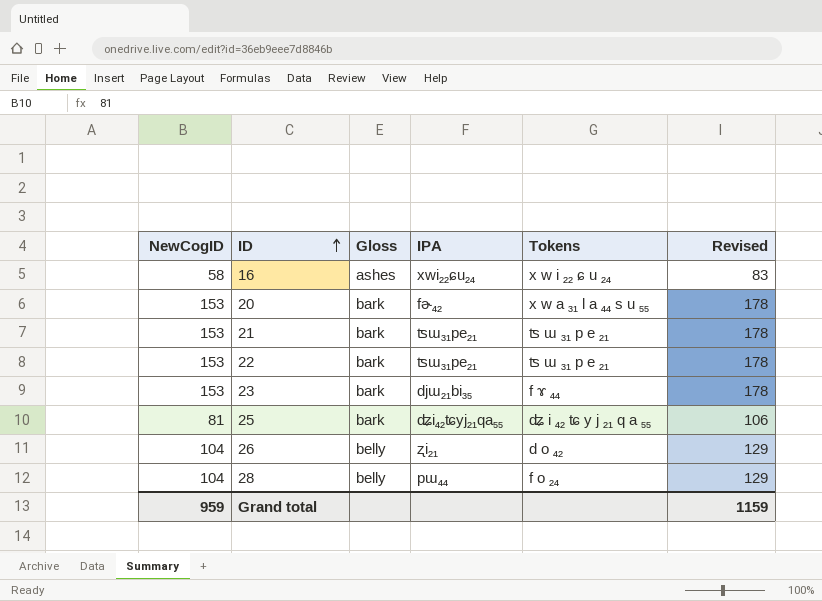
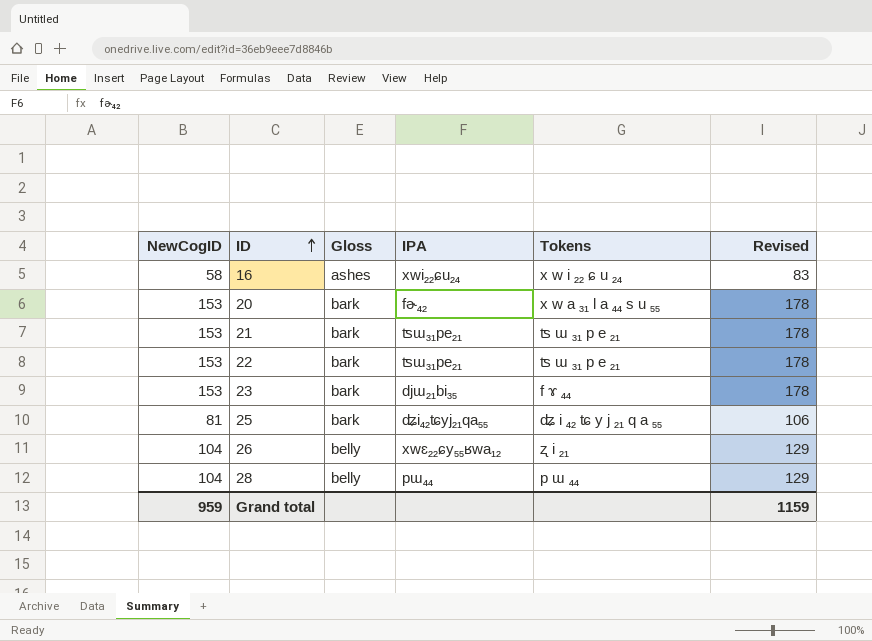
26 | IPA: ʐi₂₁ -> xwɛ₂₂ɕy₅₅ʁwa₁₂
26 | Tokens: d o ₄₂ -> ʐ i ₂₁
28 | Tokens: f o ₂₄ -> p ɯ ₄₄

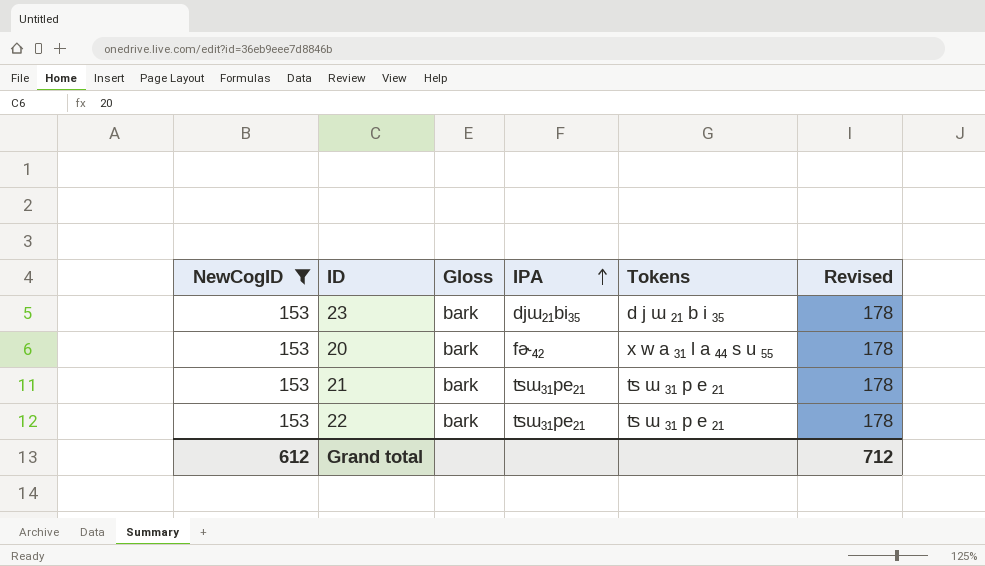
filter: none -> NewCogID = 153
row order: ID ascending -> IPA ascending
23 | Tokens: f ɤ ₄₄ -> d j ɯ ₂₁ b i ₃₅
Grand total | NewCogID: 959 -> 612
Grand total | Revised: 1159 -> 712

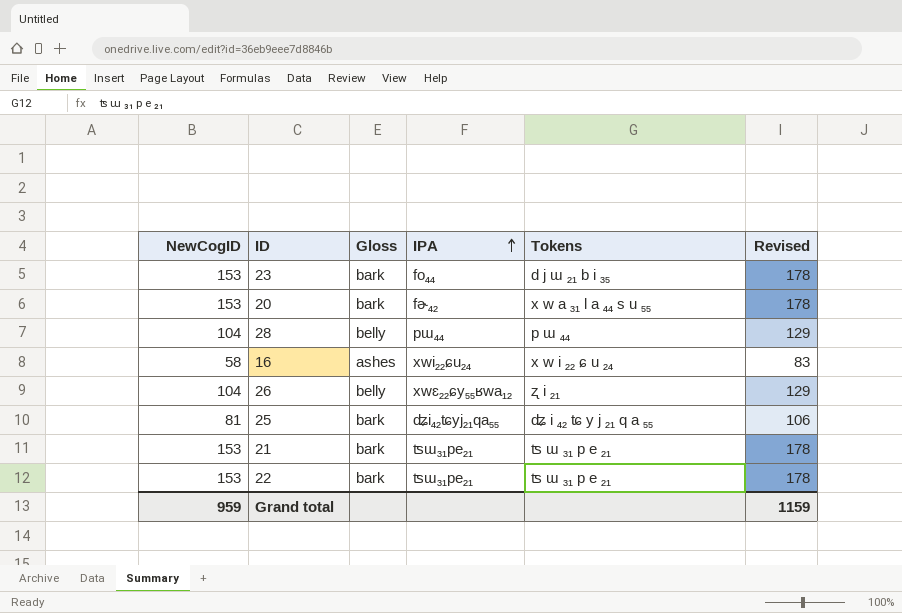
filter: NewCogID = 153 -> none
23 | IPA: djɯ₂₁bi₃₅ -> fo₄₄
Grand total | NewCogID: 612 -> 959
Grand total | Revised: 712 -> 1159

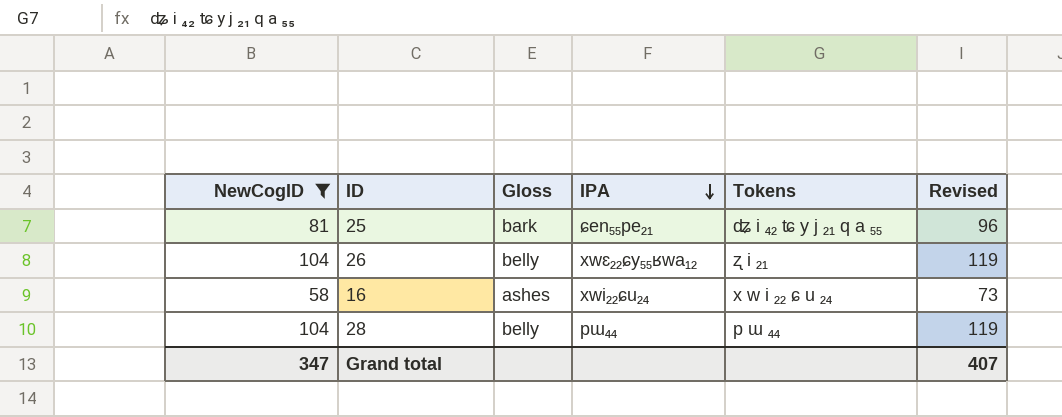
filter: none -> NewCogID != 153
row order: IPA ascending -> IPA descending
column Revised | formula: [NewCogID] + 25 -> [NewCogID] + 15
25 | IPA: ʥi₄₂ʨyj₂₁qa₅₅ -> ɕen₅₅pe₂₁
Grand total | NewCogID: 959 -> 347
Grand total | Revised: 1159 -> 407

